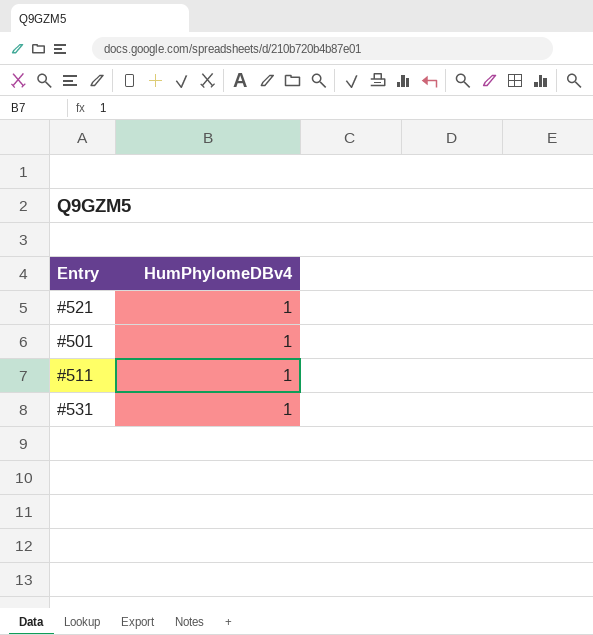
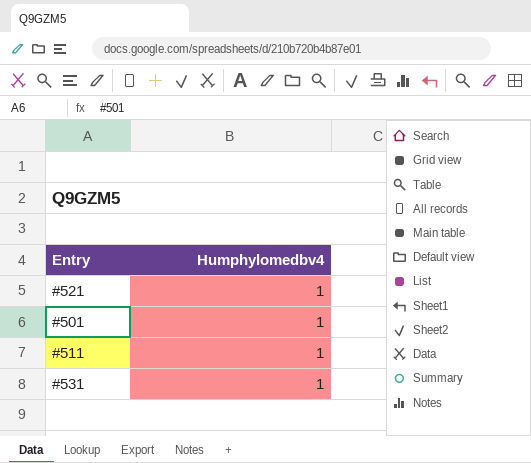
column name: HumPhylomeDBv4 -> Humphylomedbv4

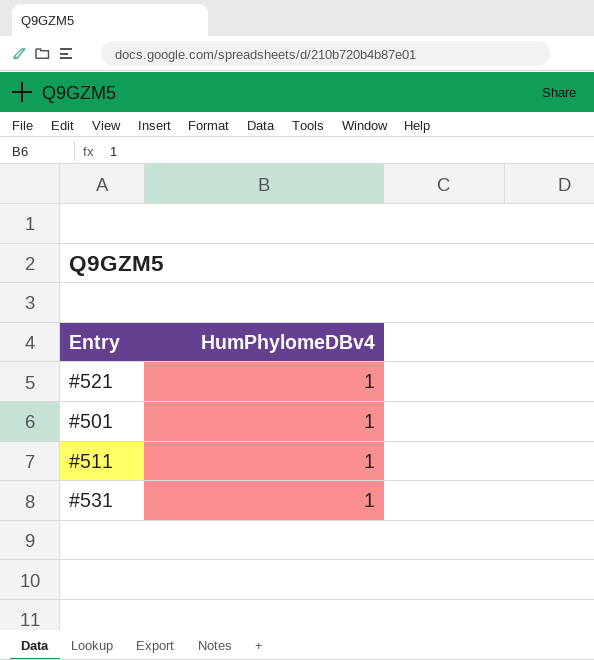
column name: Humphylomedbv4 -> HumPhylomeDBv4

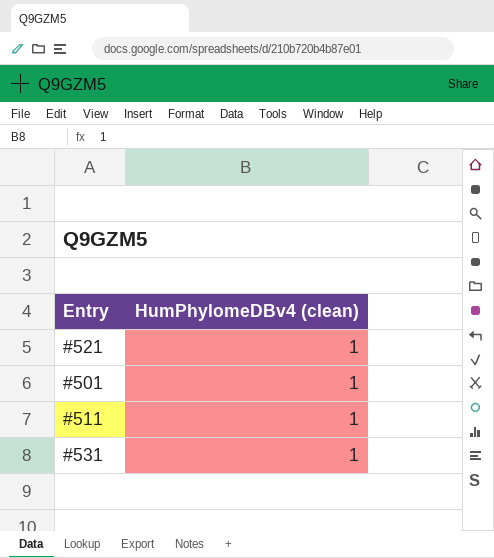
column name: HumPhylomeDBv4 -> HumPhylomeDBv4 (clean)

